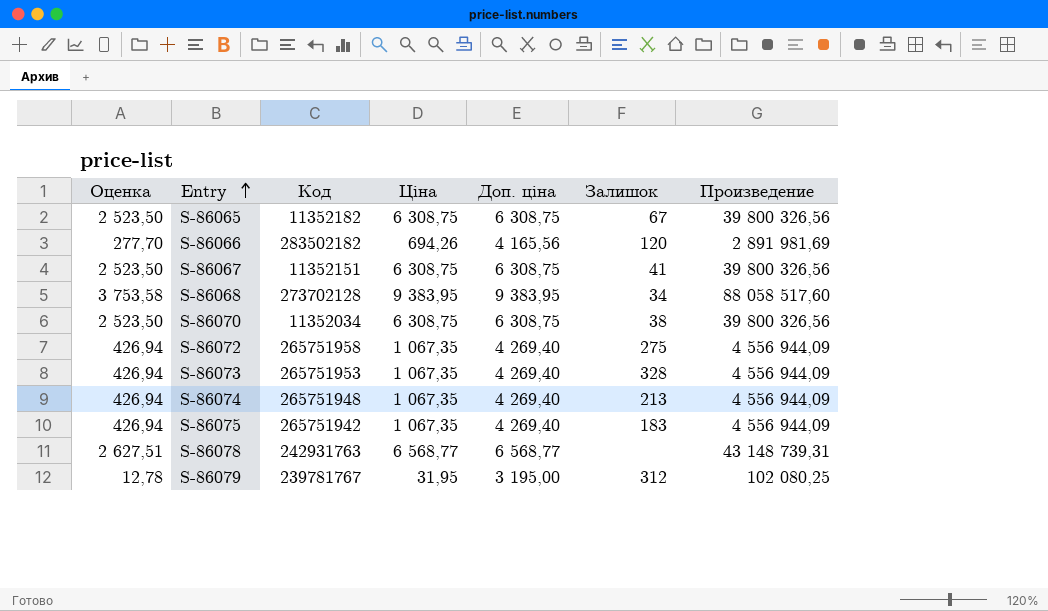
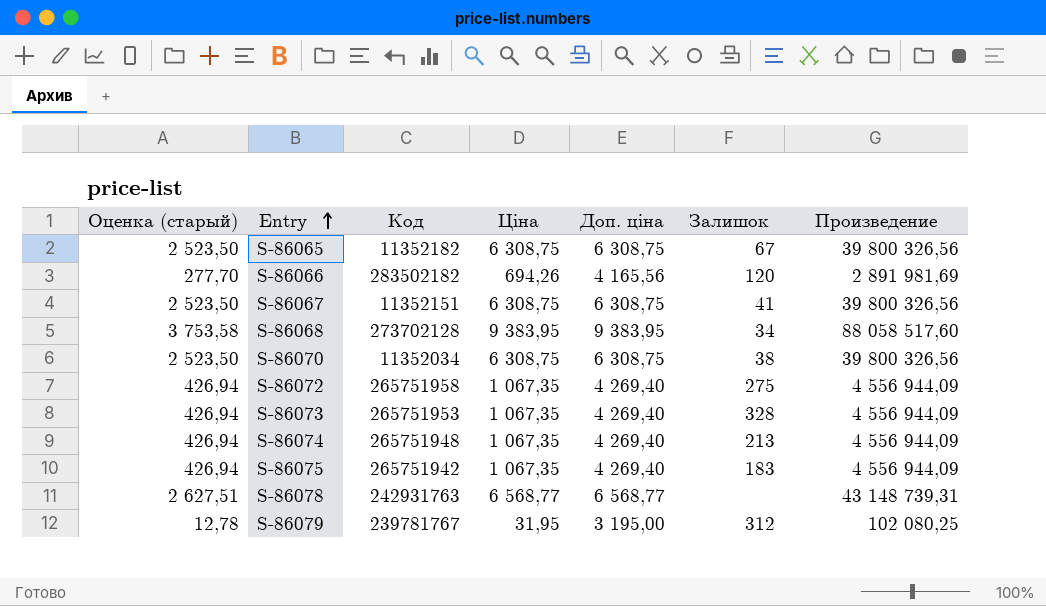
column name: Оценка -> Оценка (старый)

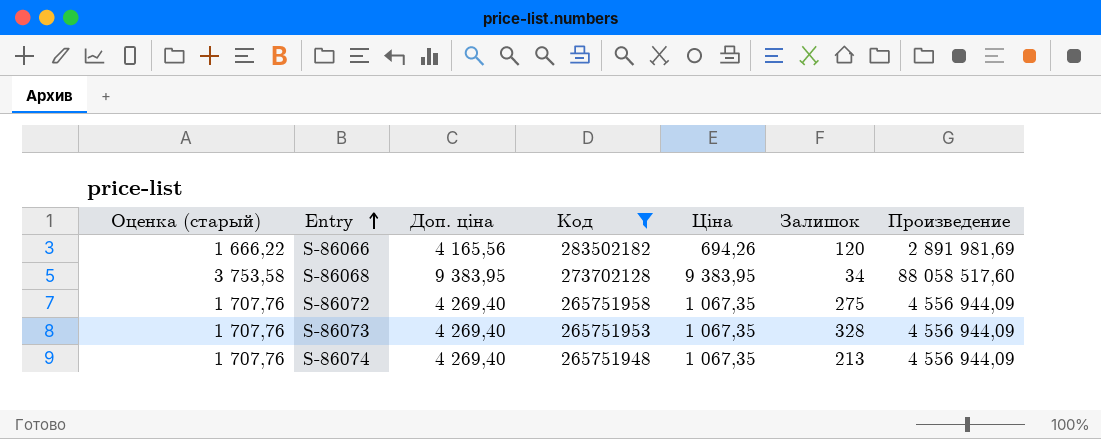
filter: none -> Код >= 265751948
column Оценка (старый) | formula: [Ціна] * 0,4 -> [Доп. ціна] * 0,4
column Доп. ціна | position: 5 -> 3

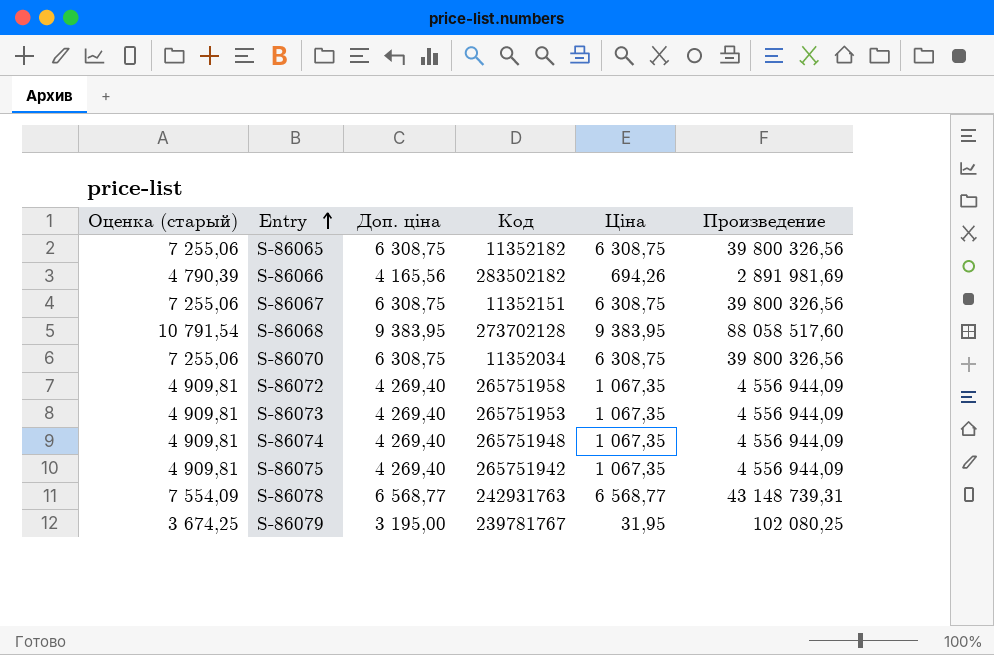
filter: Код >= 265751948 -> none
column Залишок | position: 6 -> none
column Оценка (старый) | formula: [Доп. ціна] * 0,4 -> [Доп. ціна] * 1,15

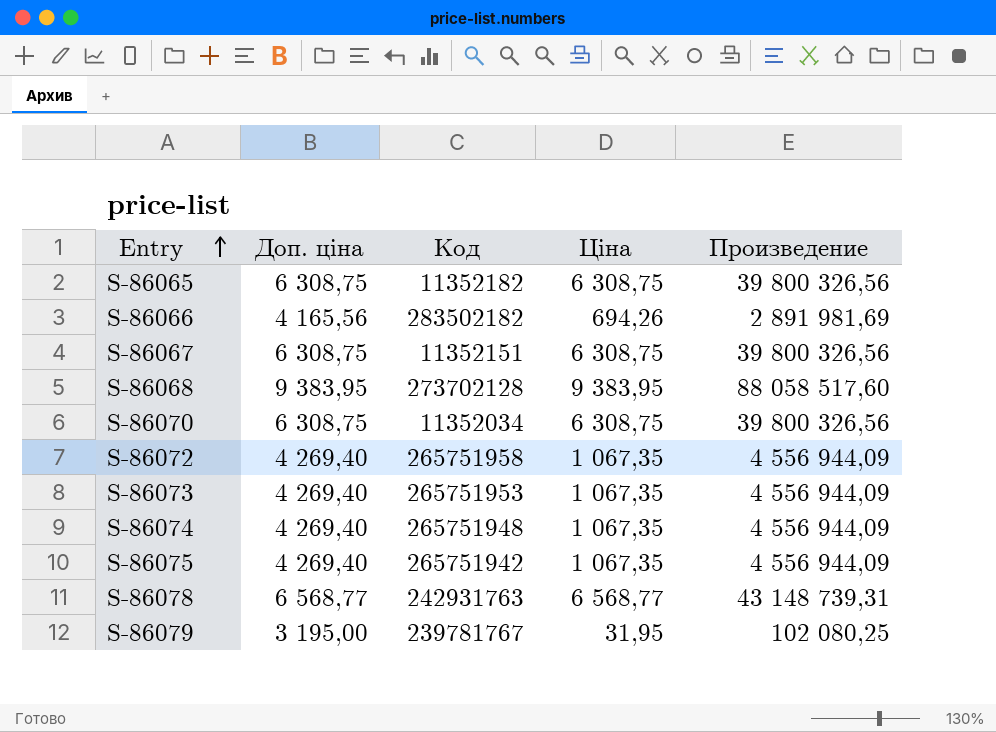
column Оценка (старый) | formula: [Доп. ціна] * 1,15 -> none

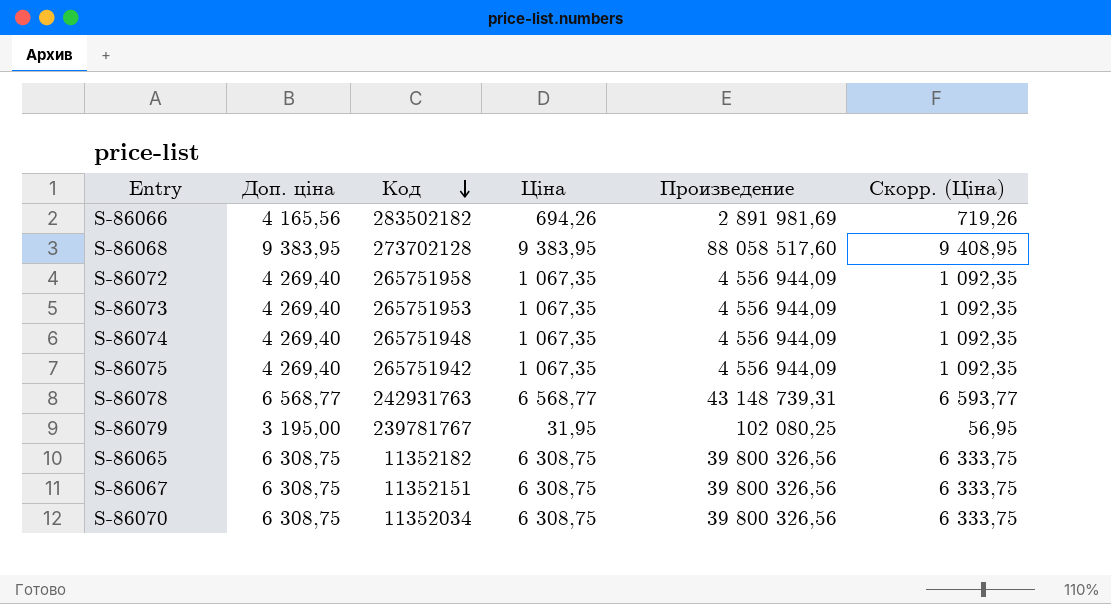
row order: Entry ascending -> Код descending
column Скорр. (Ціна) | formula: none -> [Ціна] + 25

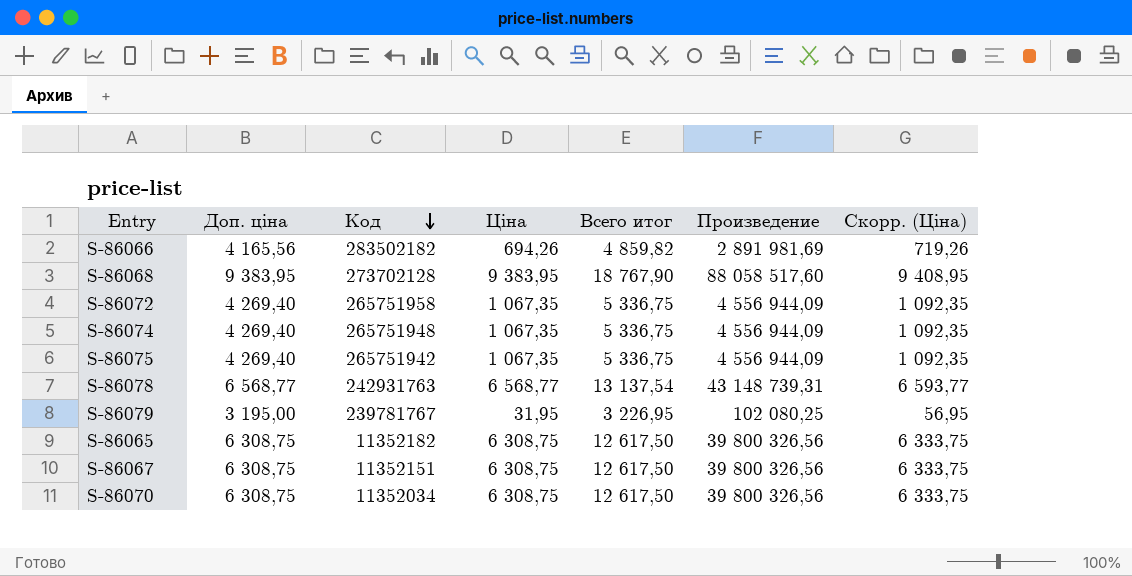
column Всего итог | formula: none -> [Доп. ціна] + [Ціна]
row S-86073: 4 269,40 | 265751953 | 1 067,35 | 4 556 944,09 | 1 092,35 -> none

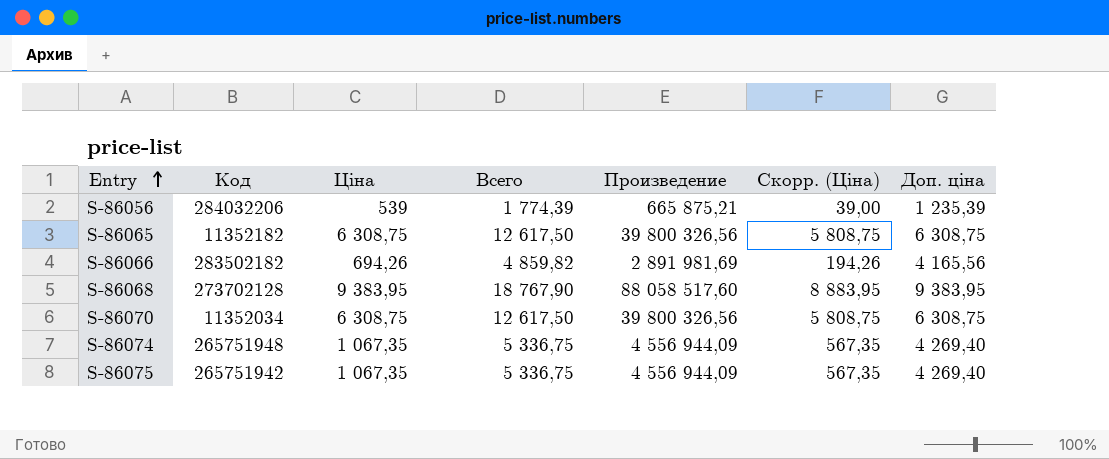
row order: Код descending -> Entry ascending
column name: Всего итог -> Всего
column Скорр. (Ціна) | formula: [Ціна] + 25 -> [Ціна] - 500
column Доп. ціна | position: 2 -> 7
row S-86072: 4 269,40 | 265751958 | 1 067,35 | 5 336,75 | 4 556 944,09 | 1 092,35 -> none
row S-86078: 6 568,77 | 242931763 | 6 568,77 | 13 137,54 | 43 148 739,31 | 6 593,77 -> none
row S-86079: 3 195,00 | 239781767 | 31,95 | 3 226,95 | 102 080,25 | 56,95 -> none
row S-86067: 6 308,75 | 11352151 | 6 308,75 | 12 617,50 | 39 800 326,56 | 6 333,75 -> none
row S-86056: none -> 284032206 | 539 | 1 774,39 | 665 875,21 | 39,00 | 1 235,39

